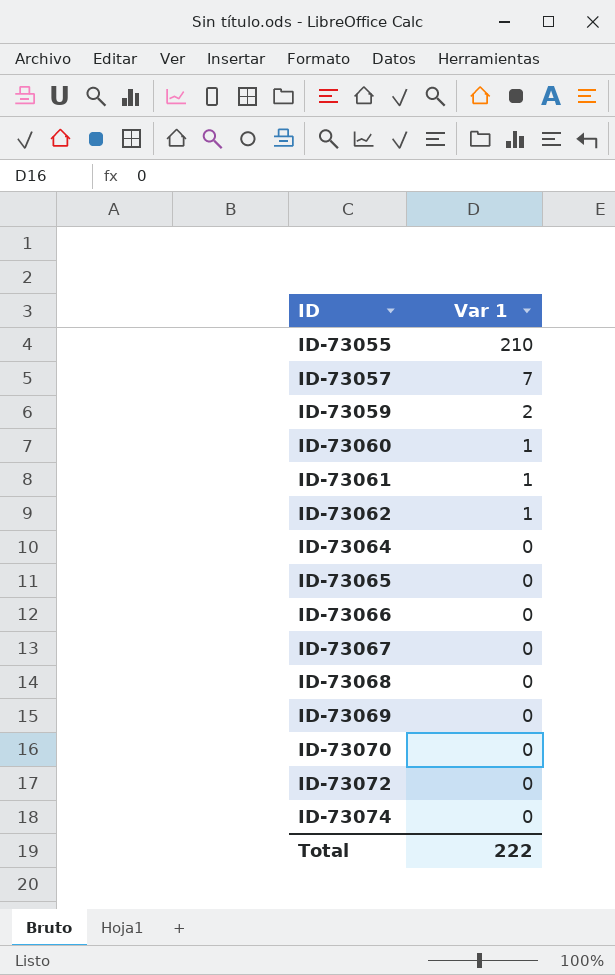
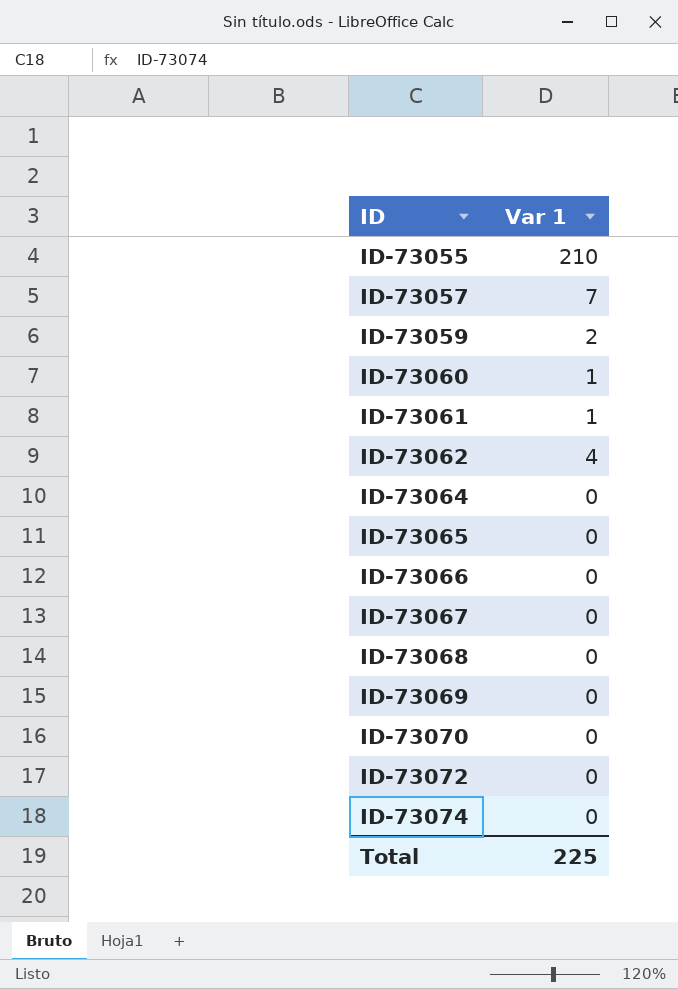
ID-73062 | Var 1: 1 -> 4
Total | Var 1: 222 -> 225

